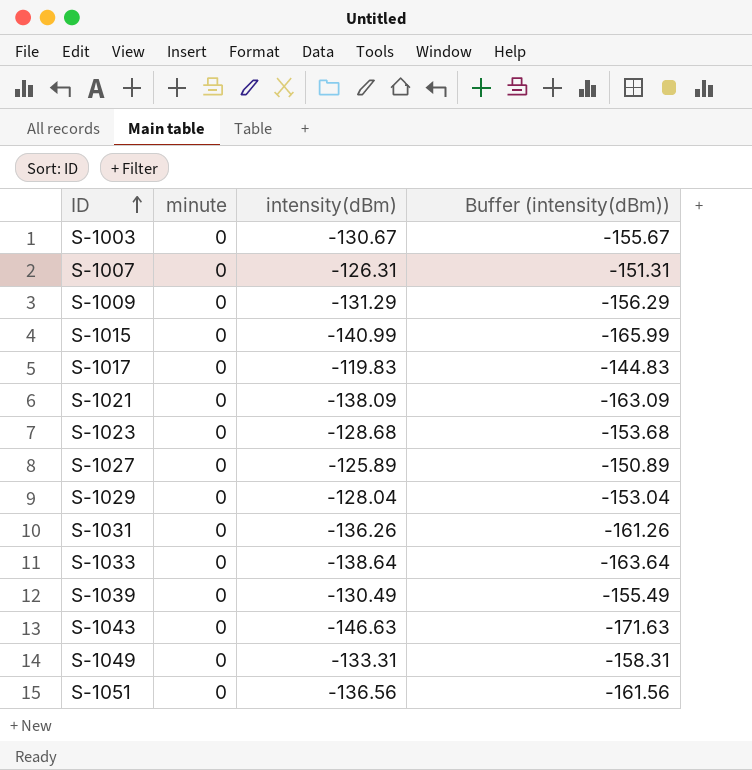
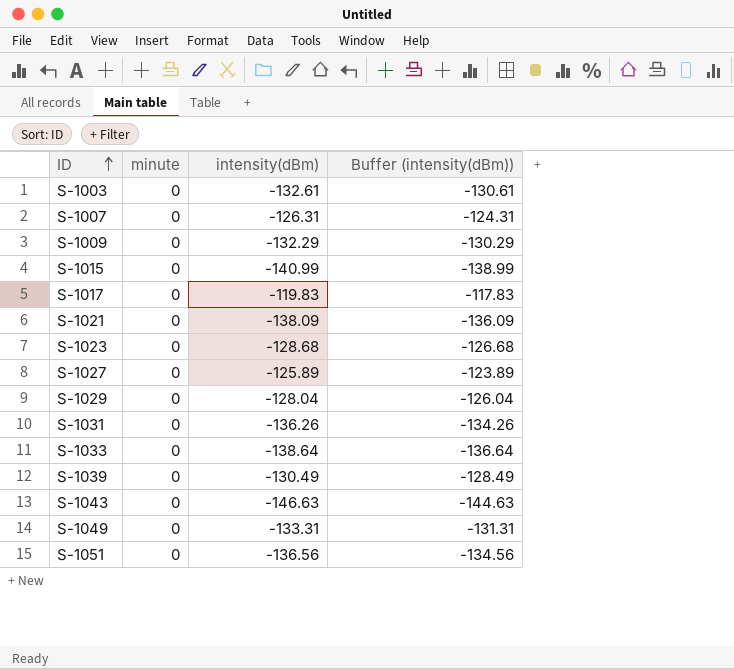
column Buffer (intensity(dBm)) | formula: [intensity(dBm)] - 25 -> [intensity(dBm)] + 2
S-1003 | intensity(dBm): -130.67 -> -132.61
S-1009 | intensity(dBm): -131.29 -> -132.29

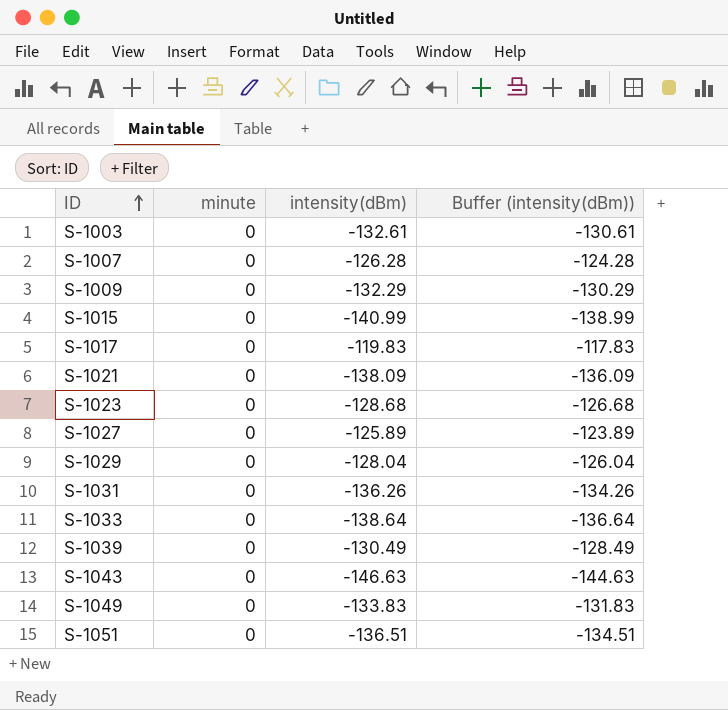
S-1007 | intensity(dBm): -126.31 -> -126.28
S-1007 | Buffer (intensity(dBm)): -124.31 -> -124.28
S-1049 | intensity(dBm): -133.31 -> -133.83
S-1049 | Buffer (intensity(dBm)): -131.31 -> -131.83
S-1051 | intensity(dBm): -136.56 -> -136.51
S-1051 | Buffer (intensity(dBm)): -134.56 -> -134.51

